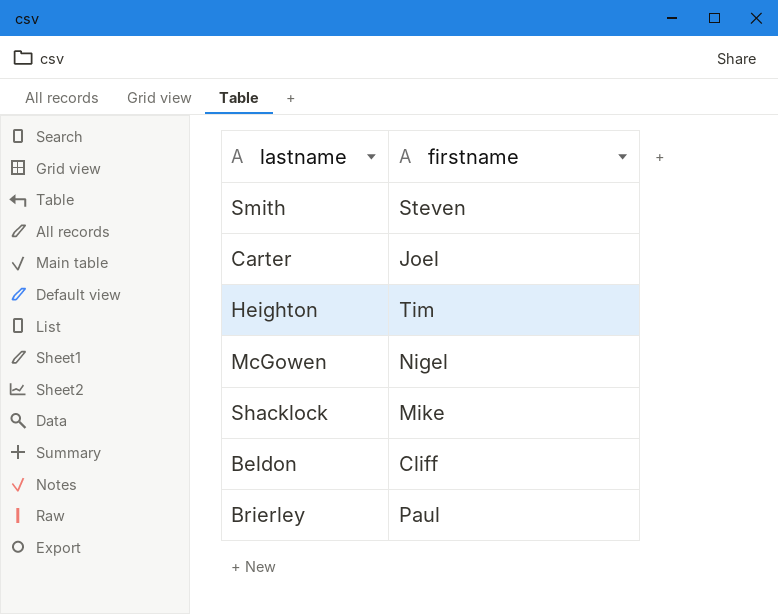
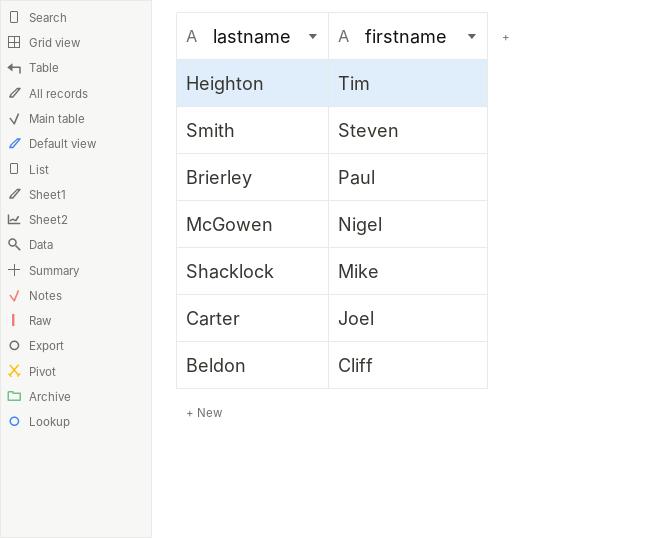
row order: none -> firstname descending

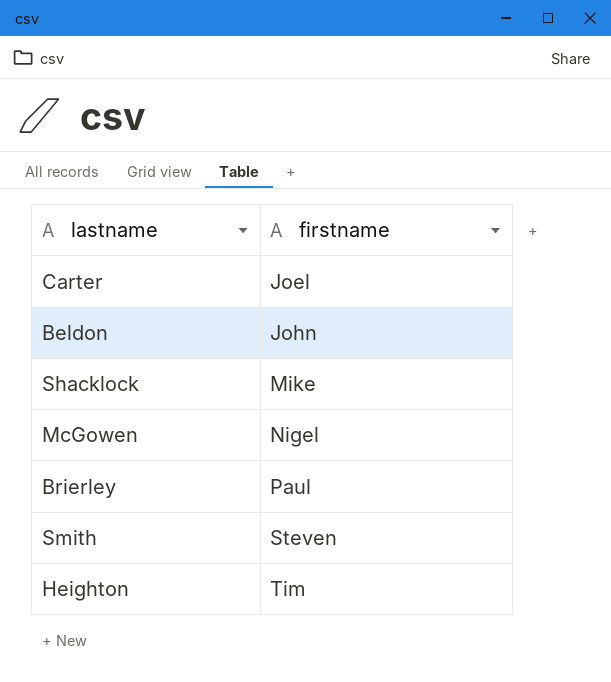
row order: firstname descending -> firstname ascending
Beldon | firstname: Cliff -> John

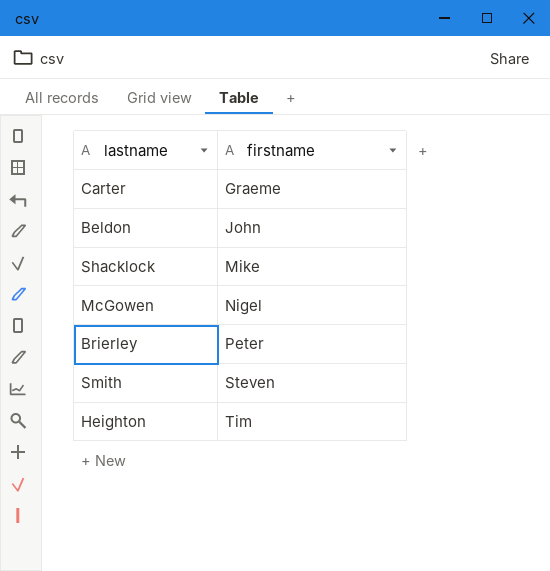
Carter | firstname: Joel -> Graeme
Brierley | firstname: Paul -> Peter

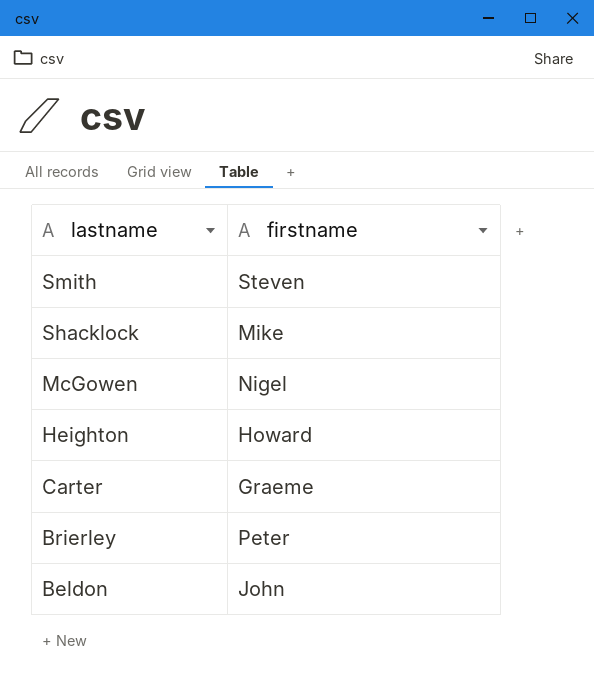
row order: firstname ascending -> lastname descending
Heighton | firstname: Tim -> Howard

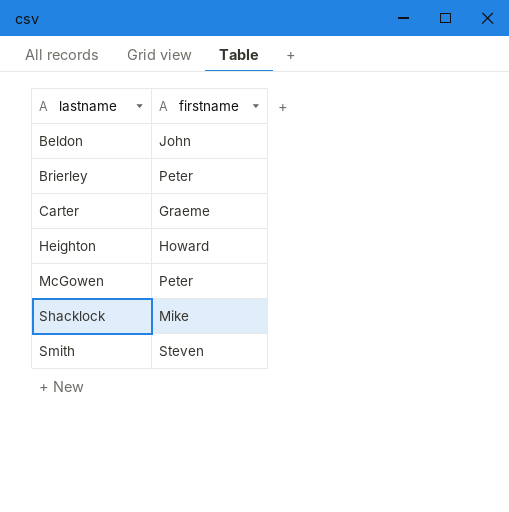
row order: lastname descending -> lastname ascending
McGowen | firstname: Nigel -> Peter

